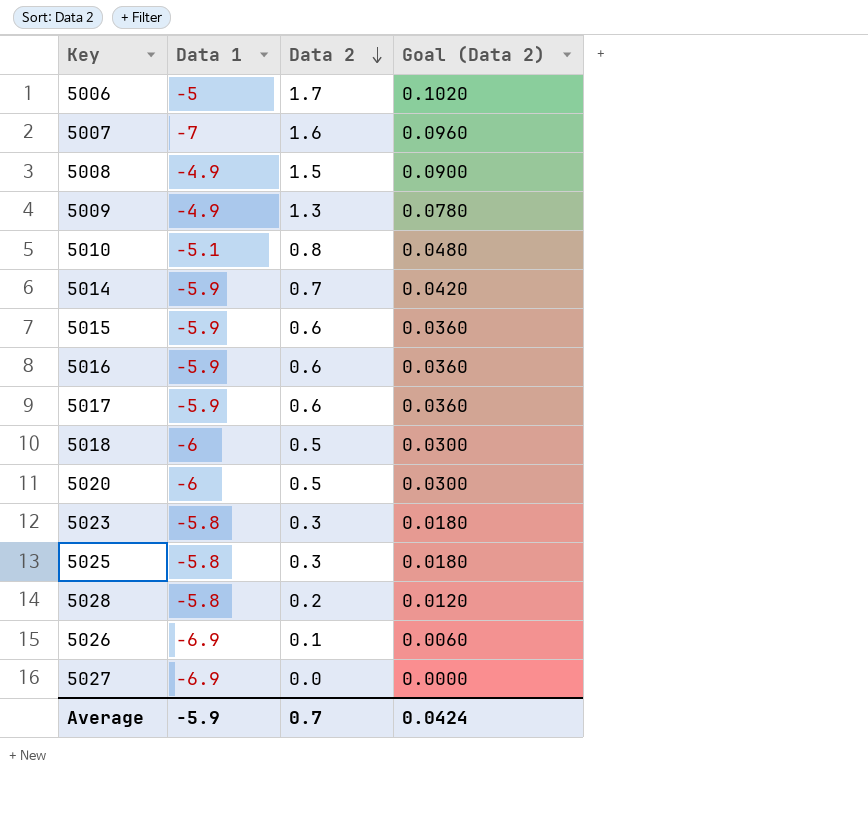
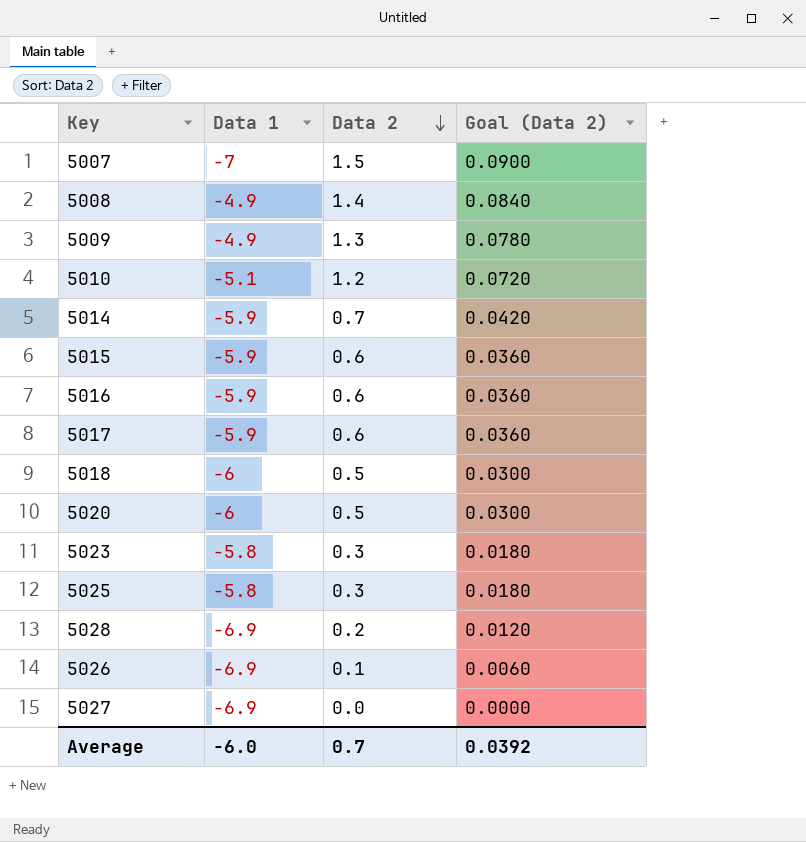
row 5006: -5 | 1.7 | 0.1020 -> none
5007 | Data 2: 1.6 -> 1.5
5007 | Goal (Data 2): 0.0960 -> 0.0900
5008 | Data 2: 1.5 -> 1.4
5008 | Goal (Data 2): 0.0900 -> 0.0840
5010 | Data 2: 0.8 -> 1.2
5010 | Goal (Data 2): 0.0480 -> 0.0720
5028 | Data 1: -5.8 -> -6.9
Average | Data 1: -5.9 -> -6.0
Average | Goal (Data 2): 0.0424 -> 0.0392

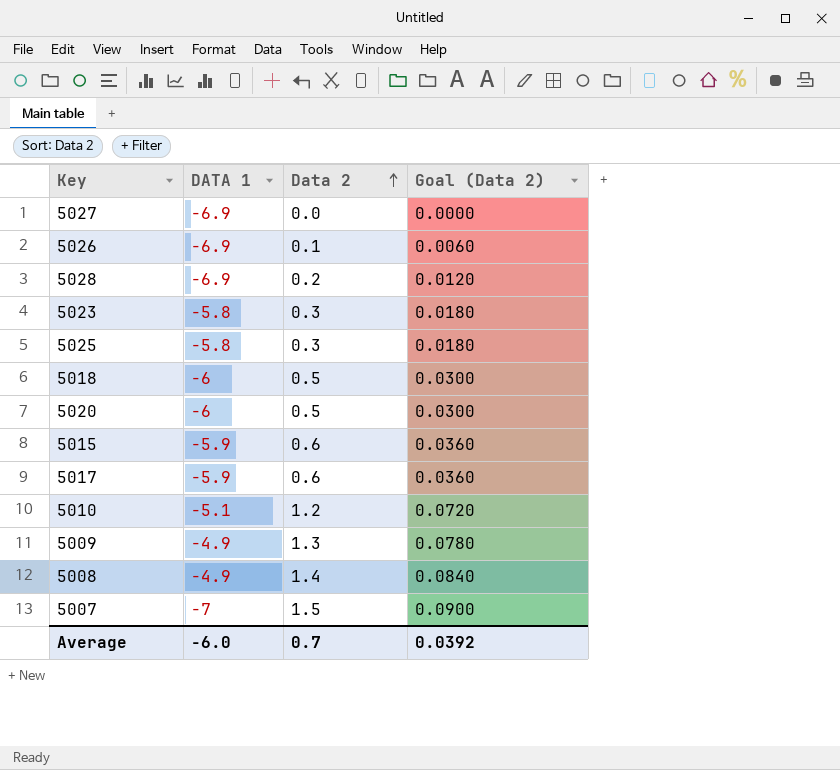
row order: Data 2 descending -> Data 2 ascending
column name: Data 1 -> DATA 1
row 5014: -5.9 | 0.7 | 0.0420 -> none
row 5016: -5.9 | 0.6 | 0.0360 -> none

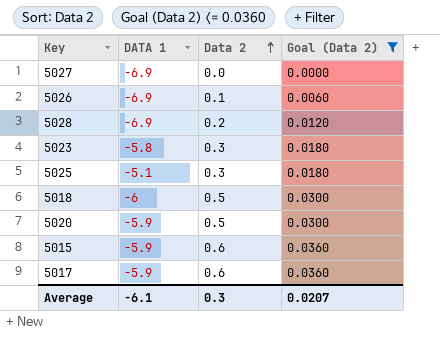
filter: none -> Goal (Data 2) <= 0.0360
5025 | DATA 1: -5.8 -> -5.1
5020 | DATA 1: -6 -> -5.9
Average | DATA 1: -6.0 -> -6.1
Average | Data 2: 0.7 -> 0.3
Average | Goal (Data 2): 0.0392 -> 0.0207

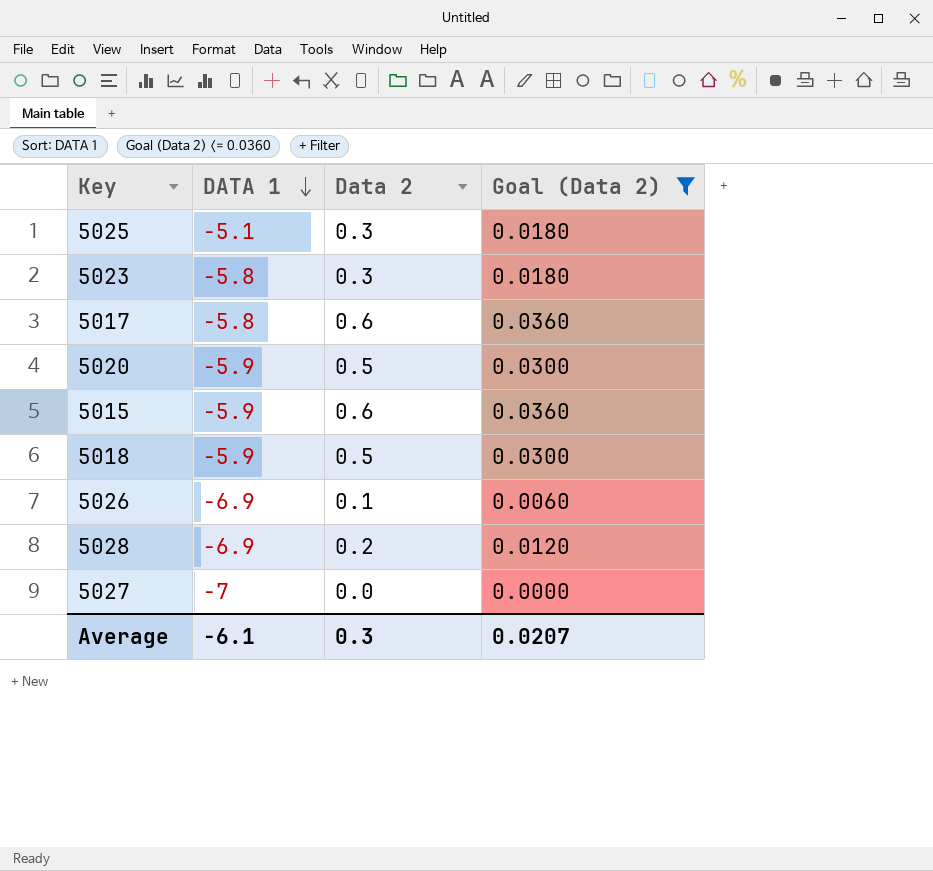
row order: Data 2 ascending -> DATA 1 descending
5017 | DATA 1: -5.9 -> -5.8
5018 | DATA 1: -6 -> -5.9
5027 | DATA 1: -6.9 -> -7

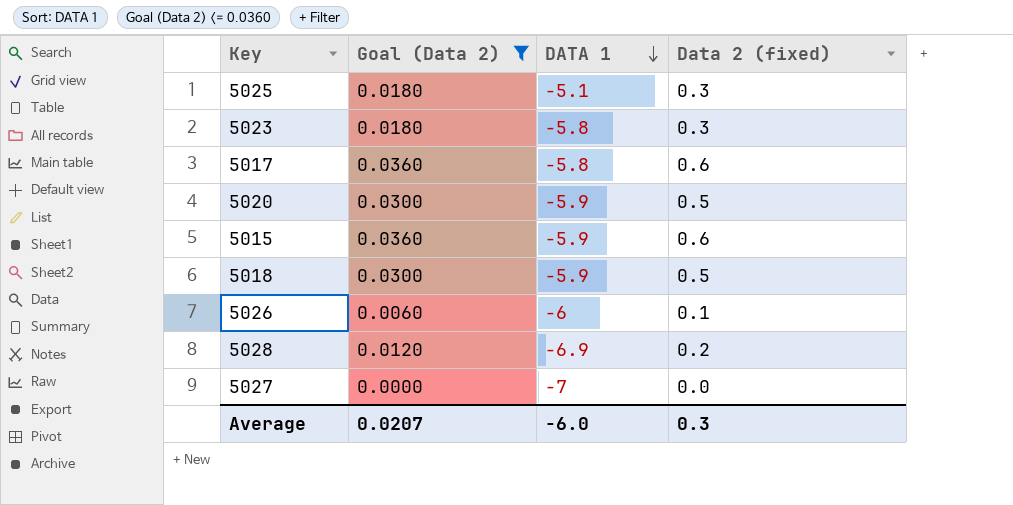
column Goal (Data 2) | position: 4 -> 2
column name: Data 2 -> Data 2 (fixed)
5026 | DATA 1: -6.9 -> -6
Average | DATA 1: -6.1 -> -6.0

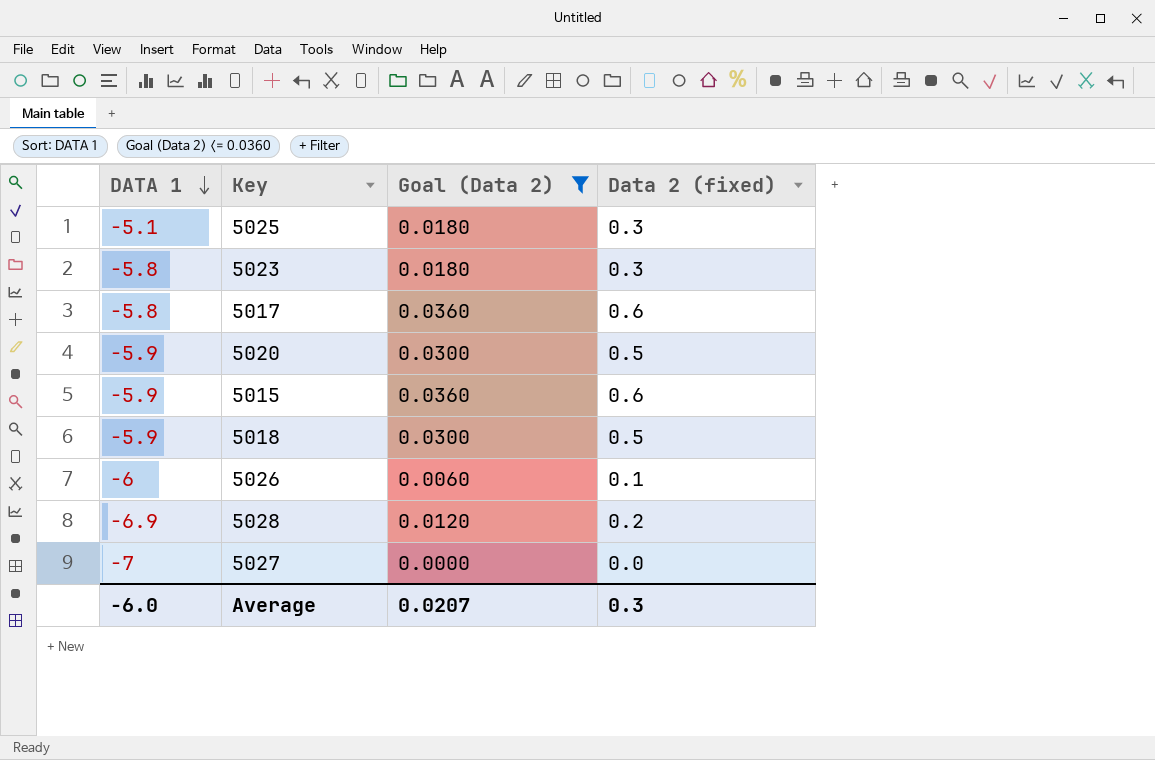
column DATA 1 | position: 3 -> 1

